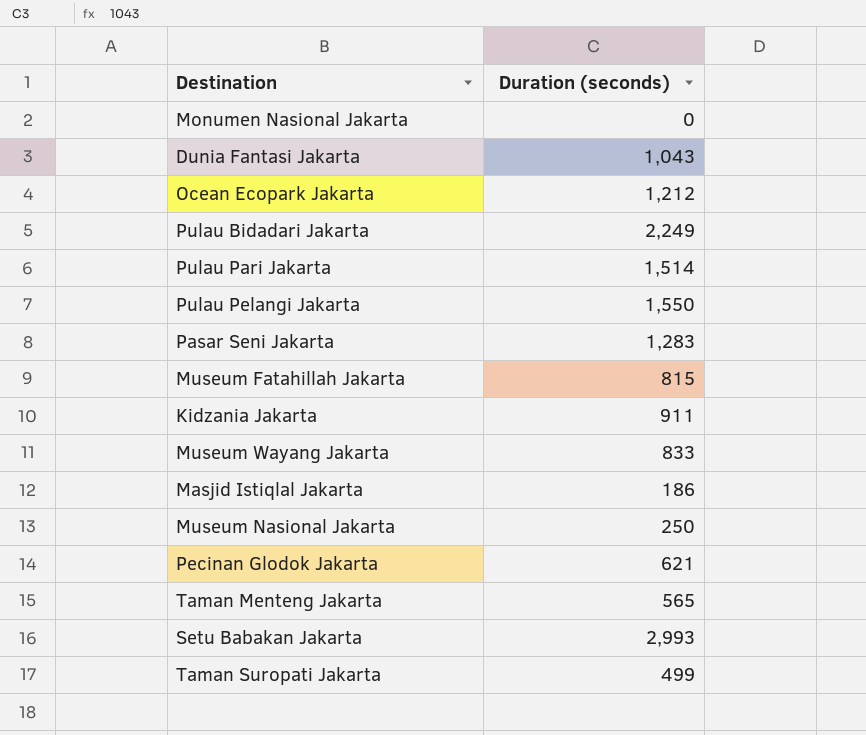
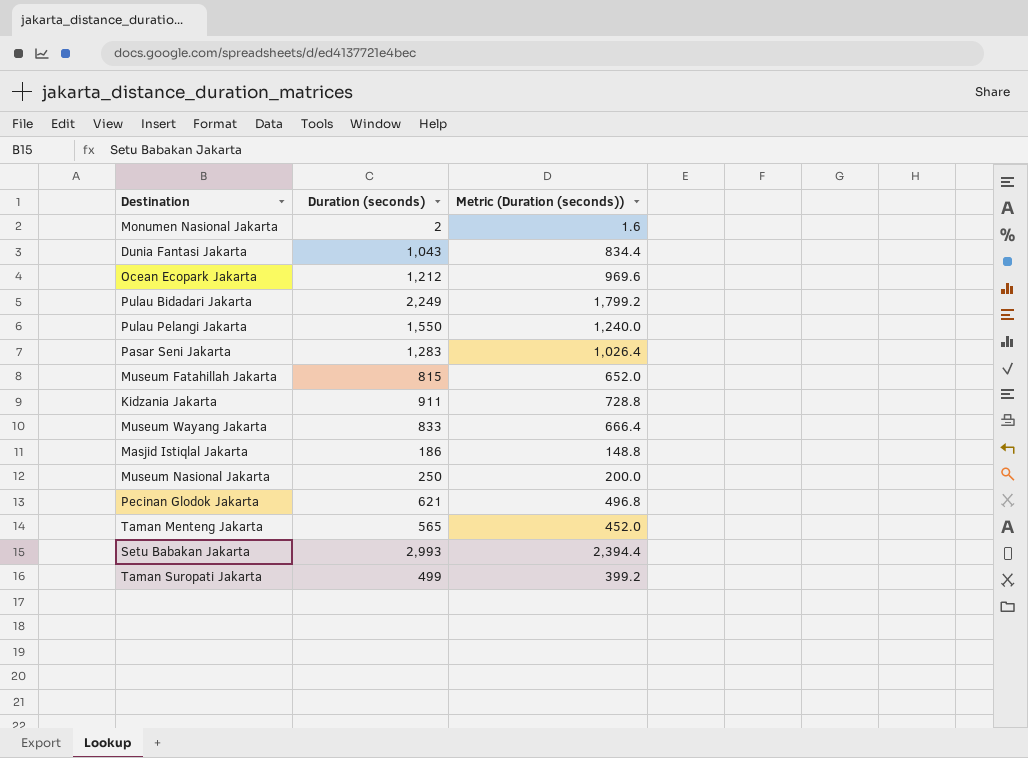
column Metric (Duration (seconds)) | formula: none -> [Duration (seconds)] * 0.8
row Pulau Pari Jakarta: 1,514 -> none
Monumen Nasional Jakarta | Duration (seconds): 0 -> 2

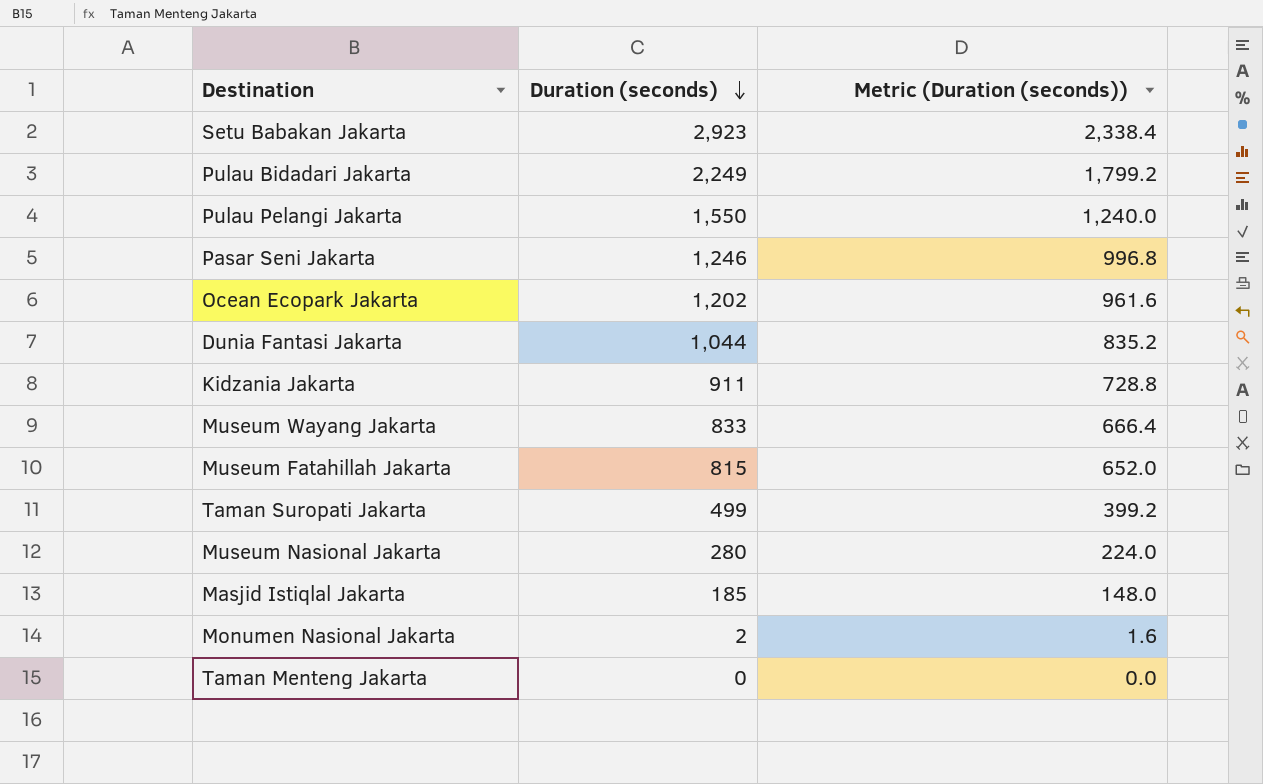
row order: none -> Duration (seconds) descending
row Pecinan Glodok Jakarta: 621 | 496.8 -> none
Setu Babakan Jakarta | Duration (seconds): 2,993 -> 2,923
Setu Babakan Jakarta | Metric (Duration (seconds)): 2,394.4 -> 2,338.4
Pasar Seni Jakarta | Duration (seconds): 1,283 -> 1,246
Pasar Seni Jakarta | Metric (Duration (seconds)): 1,026.4 -> 996.8
Ocean Ecopark Jakarta | Duration (seconds): 1,212 -> 1,202
Ocean Ecopark Jakarta | Metric (Duration (seconds)): 969.6 -> 961.6
Dunia Fantasi Jakarta | Duration (seconds): 1,043 -> 1,044
Dunia Fantasi Jakarta | Metric (Duration (seconds)): 834.4 -> 835.2
Museum Nasional Jakarta | Duration (seconds): 250 -> 280
Museum Nasional Jakarta | Metric (Duration (seconds)): 200.0 -> 224.0
Masjid Istiqlal Jakarta | Duration (seconds): 186 -> 185
Masjid Istiqlal Jakarta | Metric (Duration (seconds)): 148.8 -> 148.0
Taman Menteng Jakarta | Duration (seconds): 565 -> 0
Taman Menteng Jakarta | Metric (Duration (seconds)): 452.0 -> 0.0

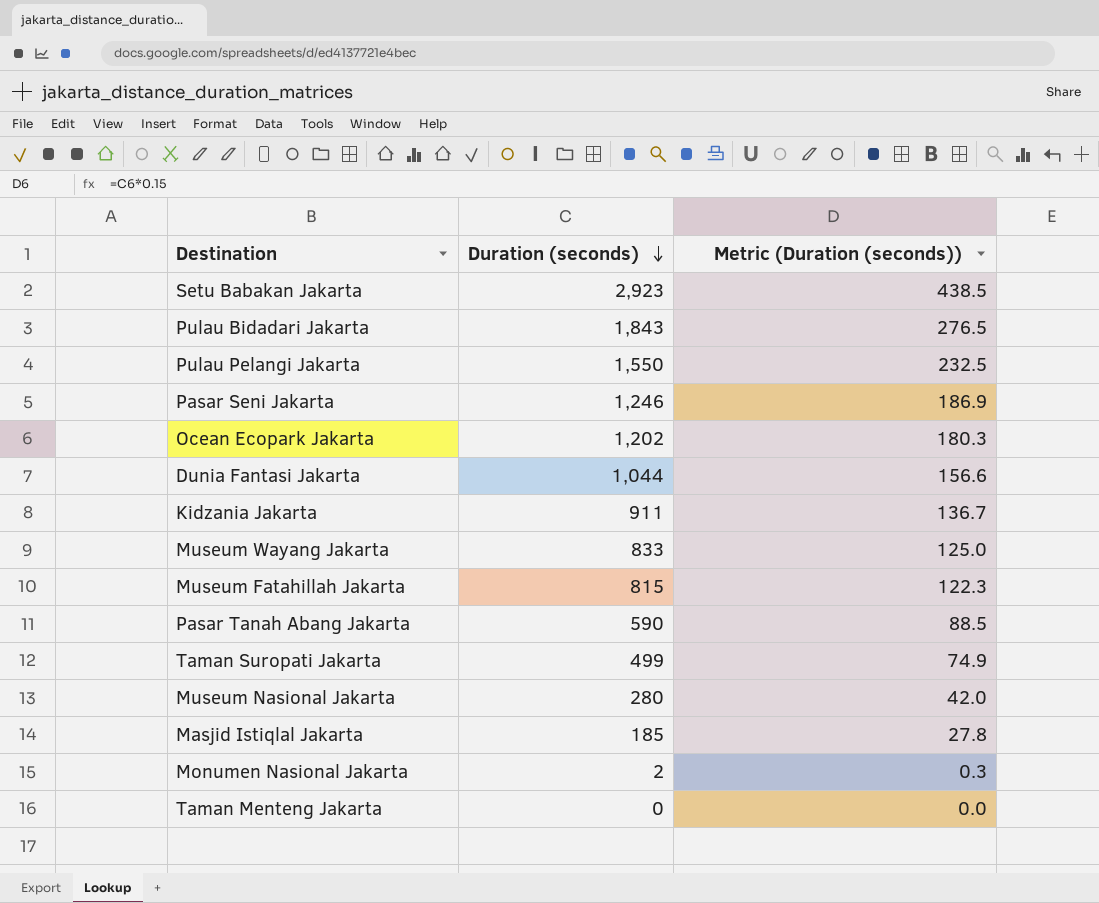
column Metric (Duration (seconds)) | formula: [Duration (seconds)] * 0.8 -> [Duration (seconds)] * 0.15
Pulau Bidadari Jakarta | Duration (seconds): 2,249 -> 1,843
row Pasar Tanah Abang Jakarta: none -> 590 | 88.5

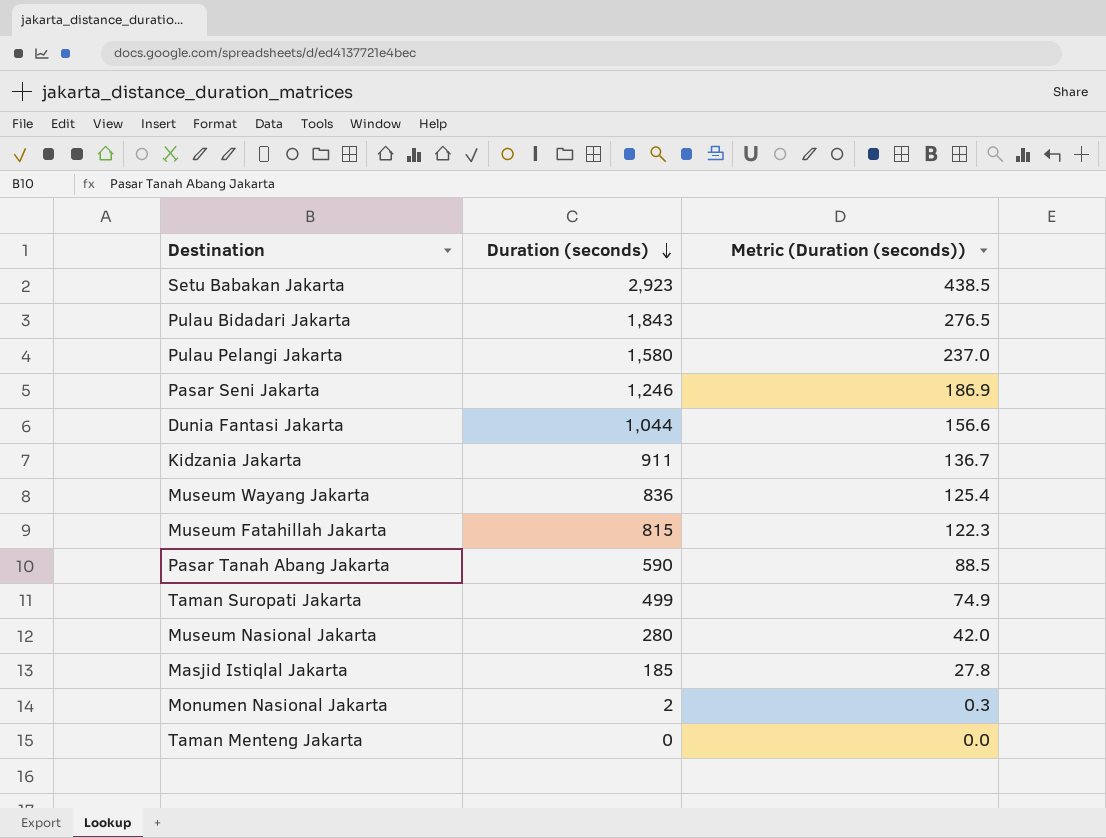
row Ocean Ecopark Jakarta: 1,202 | 180.3 -> none
Pulau Pelangi Jakarta | Duration (seconds): 1,550 -> 1,580
Pulau Pelangi Jakarta | Metric (Duration (seconds)): 232.5 -> 237.0
Museum Wayang Jakarta | Duration (seconds): 833 -> 836
Museum Wayang Jakarta | Metric (Duration (seconds)): 125.0 -> 125.4

